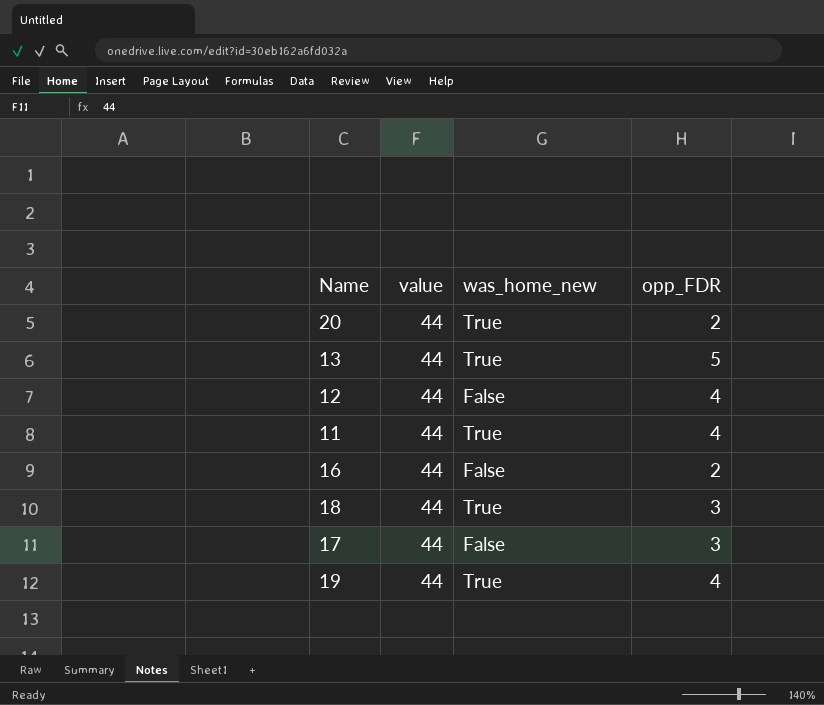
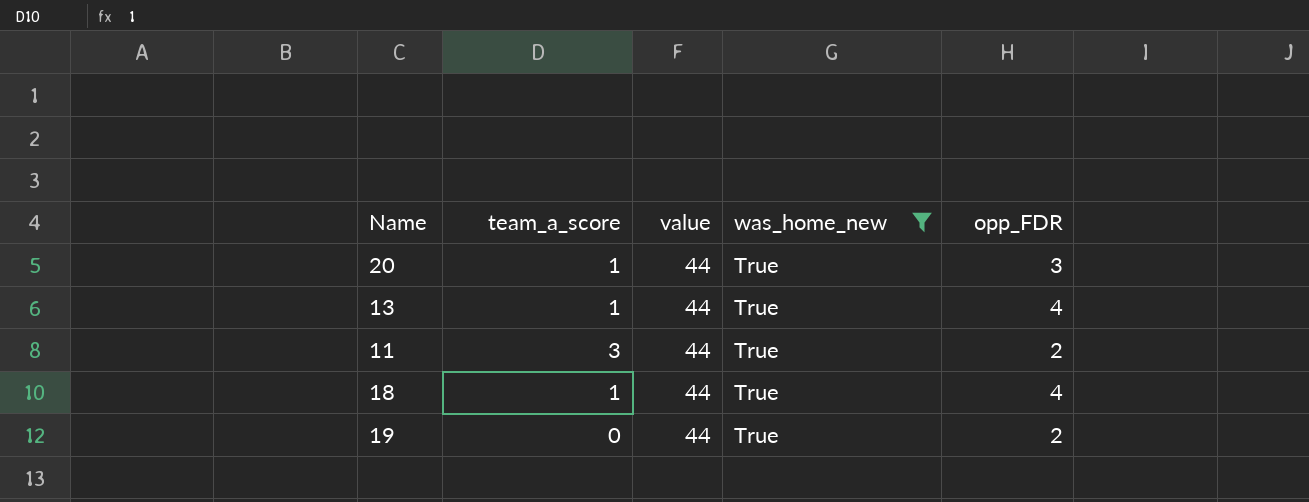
filter: none -> was_home_new = True
column team_a_score | position: none -> 2
20 | opp_FDR: 2 -> 3
13 | opp_FDR: 5 -> 4
11 | opp_FDR: 4 -> 2
18 | opp_FDR: 3 -> 4
19 | opp_FDR: 4 -> 2

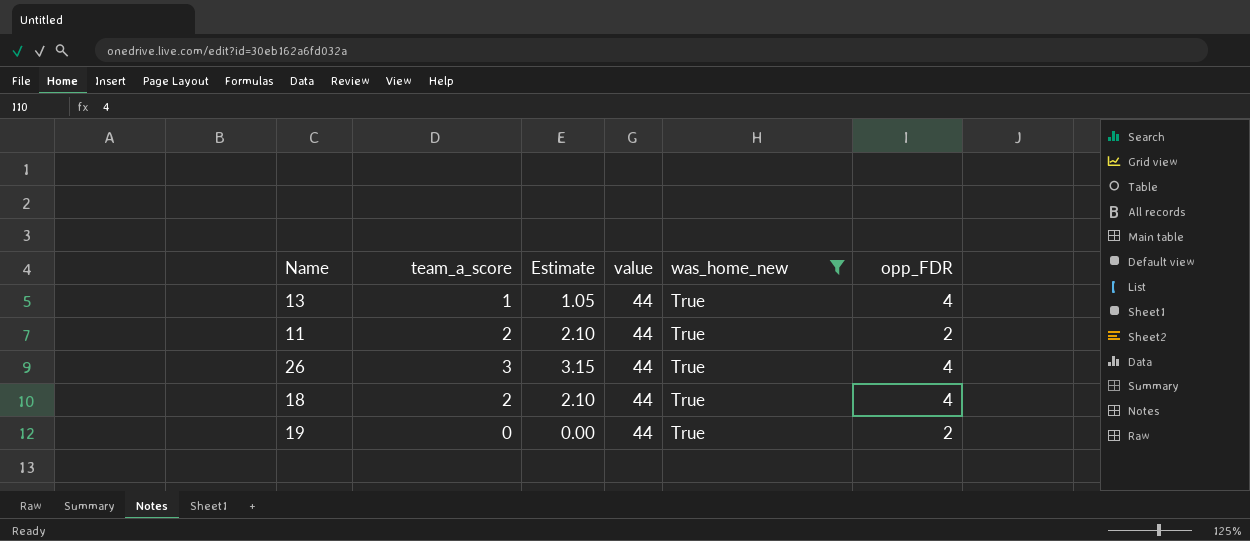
column Estimate | formula: none -> [team_a_score] * 1.05
row 20: 1 | 44 | True | 3 -> none
11 | team_a_score: 3 -> 2
row 26: none -> 3 | 3.15 | 44 | True | 4
18 | team_a_score: 1 -> 2

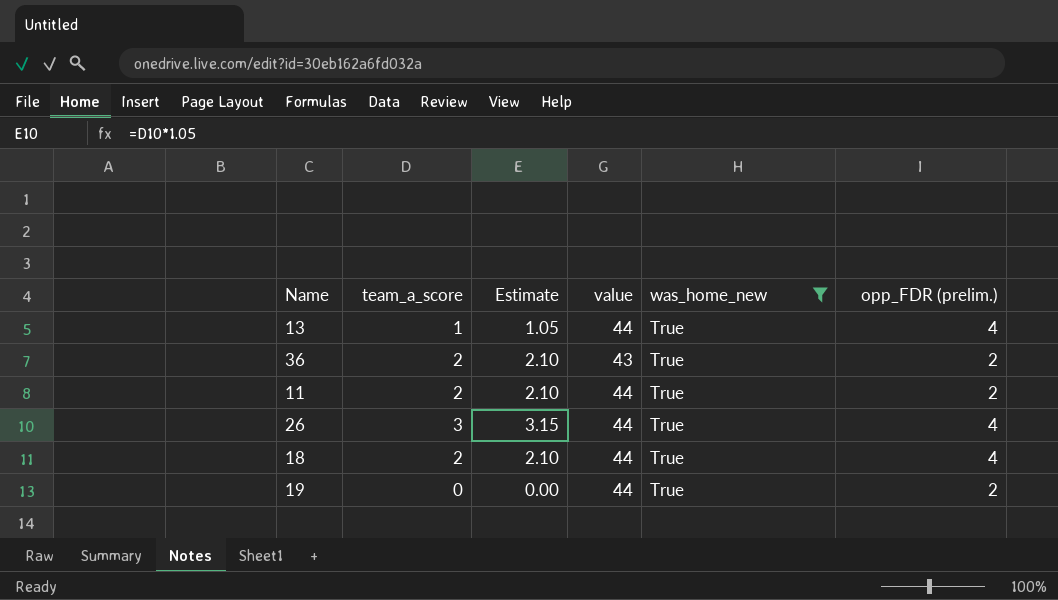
column name: opp_FDR -> opp_FDR (prelim.)
row 36: none -> 2 | 2.10 | 43 | True | 2

